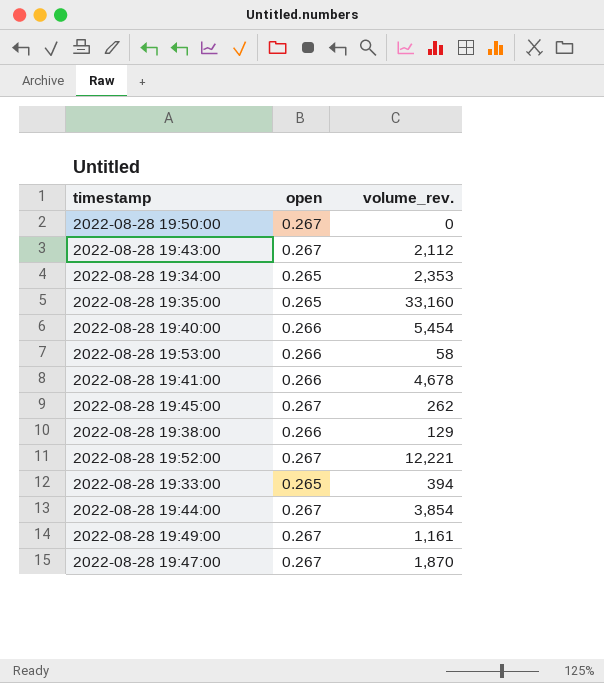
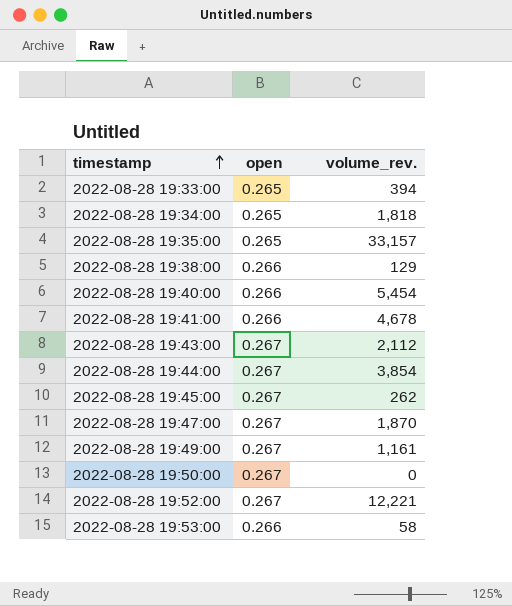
row order: none -> timestamp ascending
2022-08-28 19:34:00 | volume_rev.: 2,353 -> 1,818
2022-08-28 19:35:00 | volume_rev.: 33,160 -> 33,157

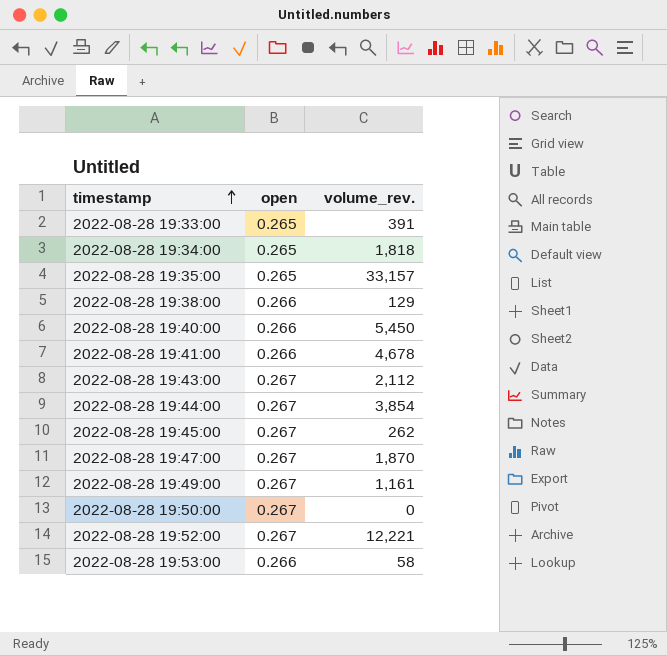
2022-08-28 19:33:00 | volume_rev.: 394 -> 391
2022-08-28 19:40:00 | volume_rev.: 5,454 -> 5,450

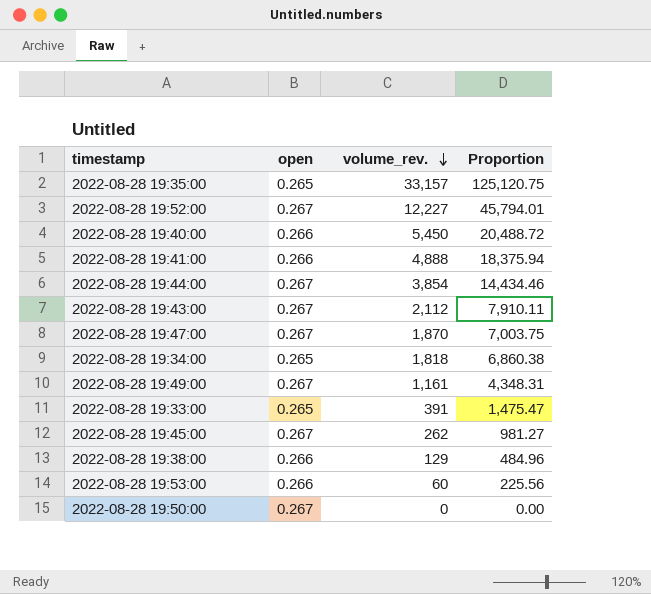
row order: timestamp ascending -> volume_rev. descending
column Proportion | formula: none -> [volume_rev.] / [open]
2022-08-28 19:52:00 | volume_rev.: 12,221 -> 12,227
2022-08-28 19:41:00 | volume_rev.: 4,678 -> 4,888
2022-08-28 19:53:00 | volume_rev.: 58 -> 60

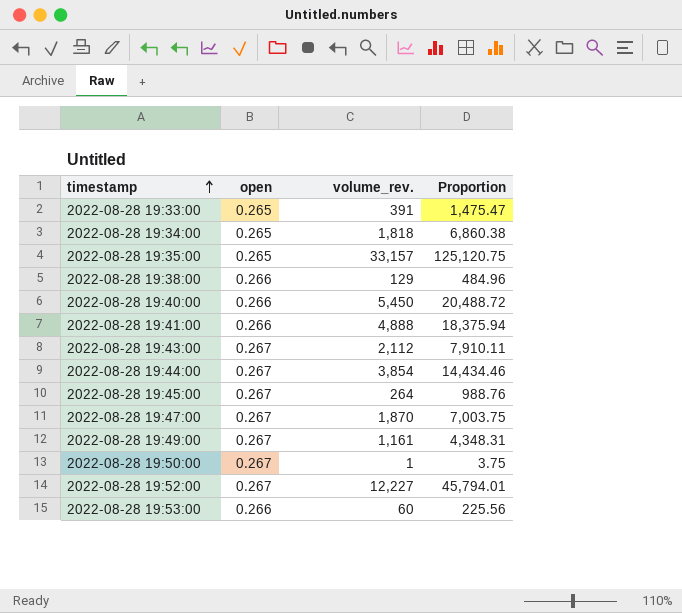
row order: volume_rev. descending -> timestamp ascending
2022-08-28 19:45:00 | volume_rev.: 262 -> 264
2022-08-28 19:45:00 | Proportion: 981.27 -> 988.76
2022-08-28 19:50:00 | volume_rev.: 0 -> 1
2022-08-28 19:50:00 | Proportion: 0.00 -> 3.75

